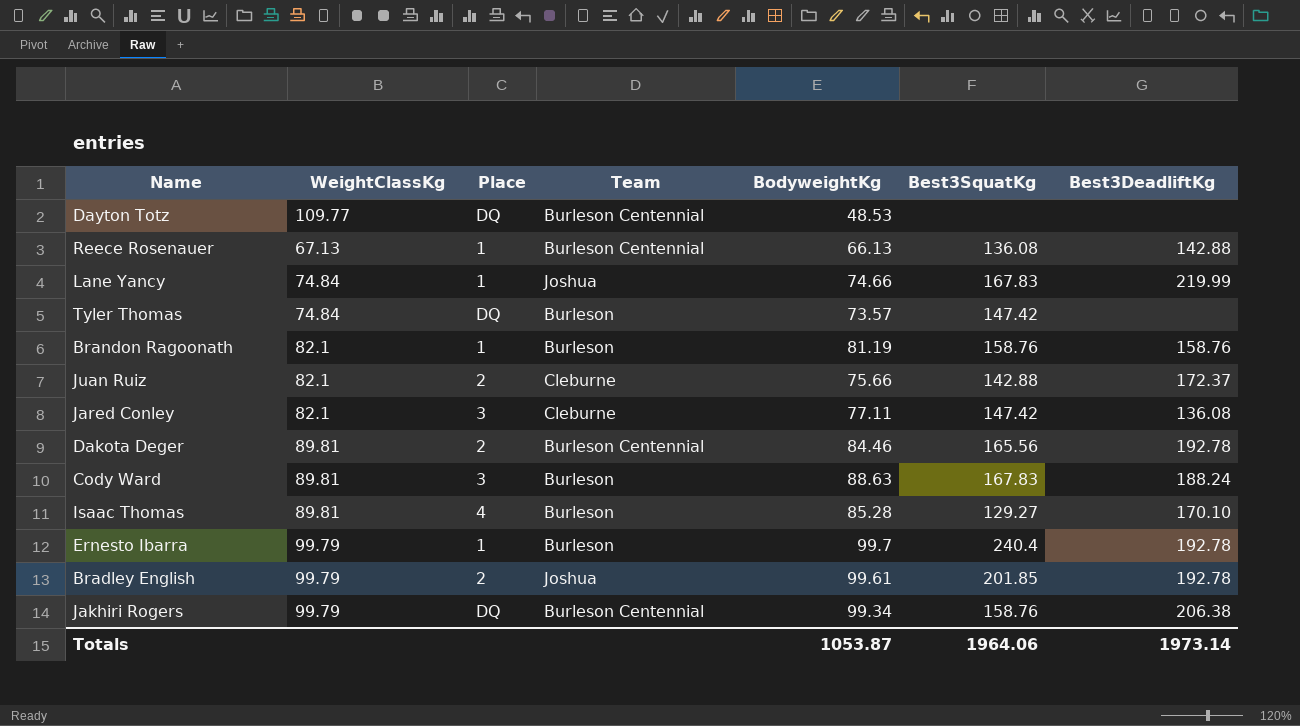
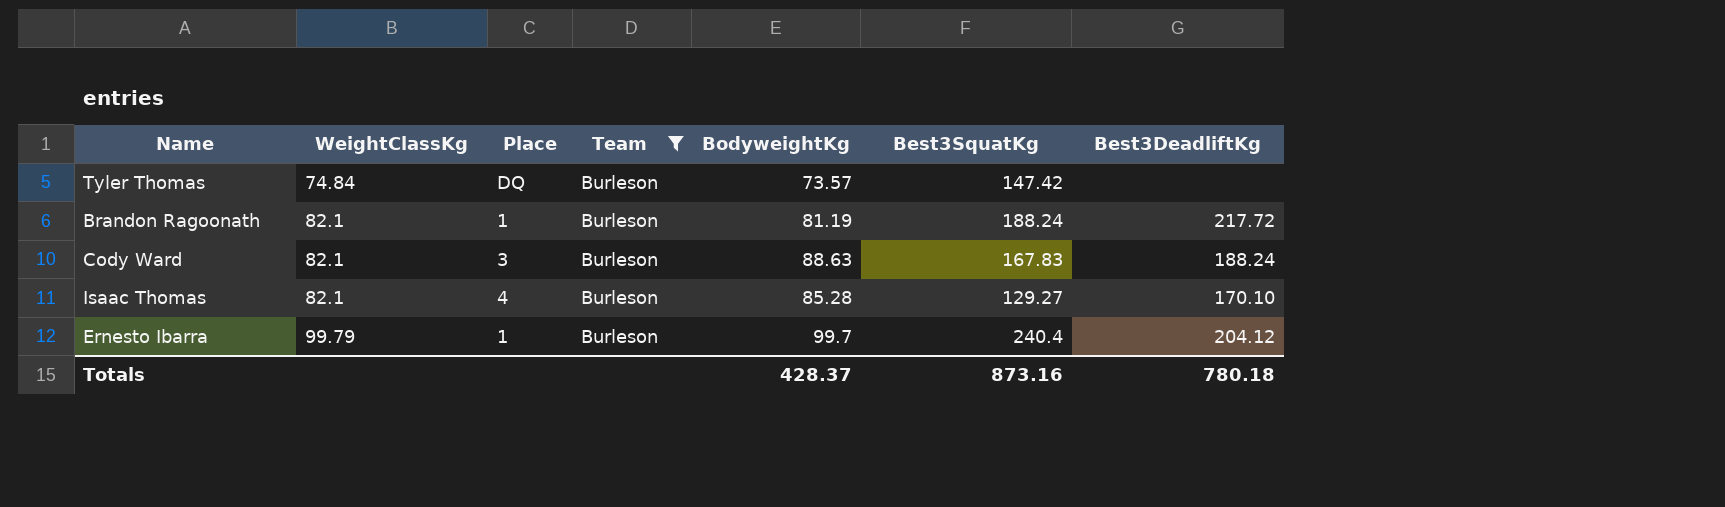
filter: none -> Team = Burleson
Brandon Ragoonath | Best3SquatKg: 158.76 -> 188.24
Brandon Ragoonath | Best3DeadliftKg: 158.76 -> 217.72
Cody Ward | WeightClassKg: 89.81 -> 82.1
Isaac Thomas | WeightClassKg: 89.81 -> 82.1
Ernesto Ibarra | Best3DeadliftKg: 192.78 -> 204.12
Totals | BodyweightKg: 1053.87 -> 428.37
Totals | Best3SquatKg: 1964.06 -> 873.16
Totals | Best3DeadliftKg: 1973.14 -> 780.18

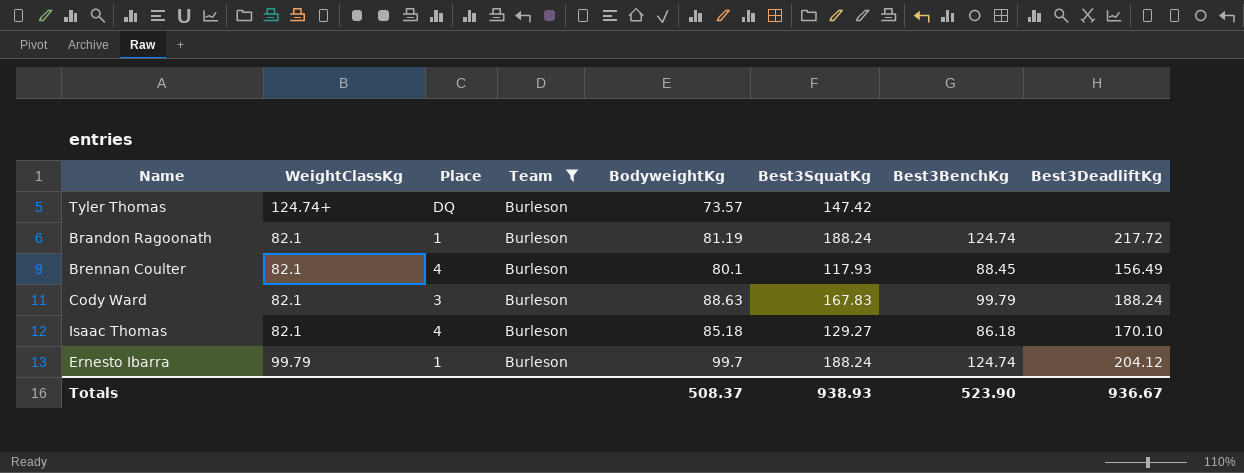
column Best3BenchKg | position: none -> 7
Tyler Thomas | WeightClassKg: 74.84 -> 124.74+
row Brennan Coulter: none -> 82.1 | 4 | Burleson | 80.1 | 117.93 | 88.45 | 156.49
Isaac Thomas | BodyweightKg: 85.28 -> 85.18
Ernesto Ibarra | Best3SquatKg: 240.4 -> 188.24
Totals | BodyweightKg: 428.37 -> 508.37
Totals | Best3SquatKg: 873.16 -> 938.93
Totals | Best3DeadliftKg: 780.18 -> 936.67

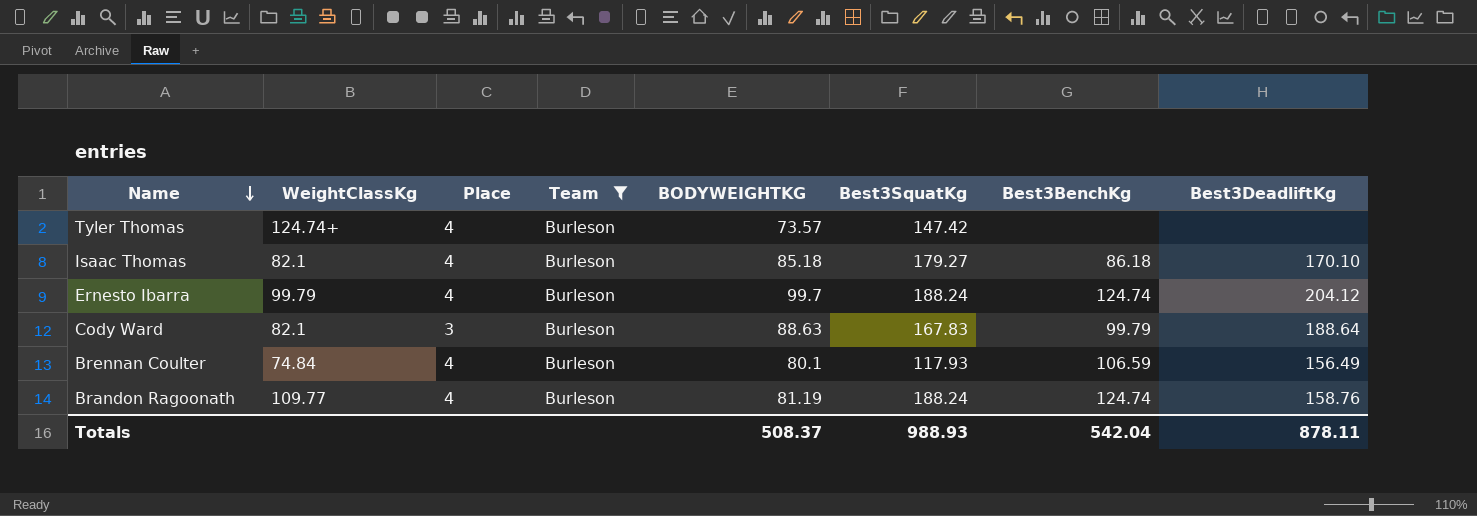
row order: none -> Name descending
column name: BodyweightKg -> BODYWEIGHTKG
Tyler Thomas | Place: DQ -> 4
Isaac Thomas | Best3SquatKg: 129.27 -> 179.27
Ernesto Ibarra | Place: 1 -> 4
Cody Ward | Best3DeadliftKg: 188.24 -> 188.64
Brennan Coulter | WeightClassKg: 82.1 -> 74.84
Brennan Coulter | Best3BenchKg: 88.45 -> 106.59
Brandon Ragoonath | WeightClassKg: 82.1 -> 109.77
Brandon Ragoonath | Place: 1 -> 4
Brandon Ragoonath | Best3DeadliftKg: 217.72 -> 158.76
Totals | Best3SquatKg: 938.93 -> 988.93
Totals | Best3BenchKg: 523.90 -> 542.04
Totals | Best3DeadliftKg: 936.67 -> 878.11

